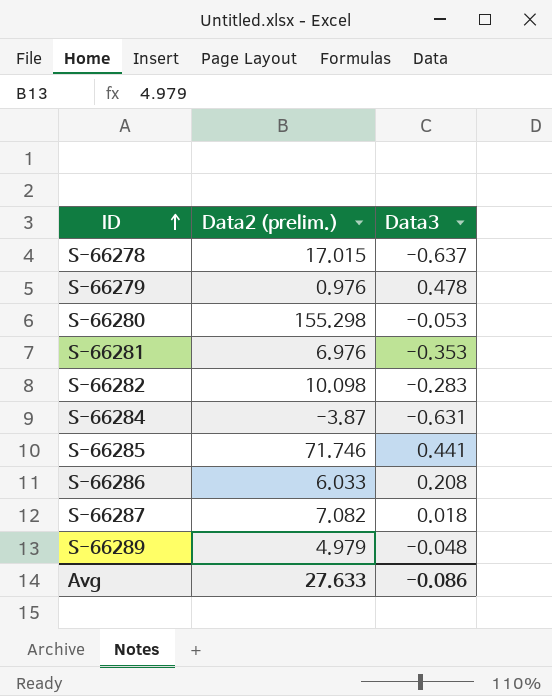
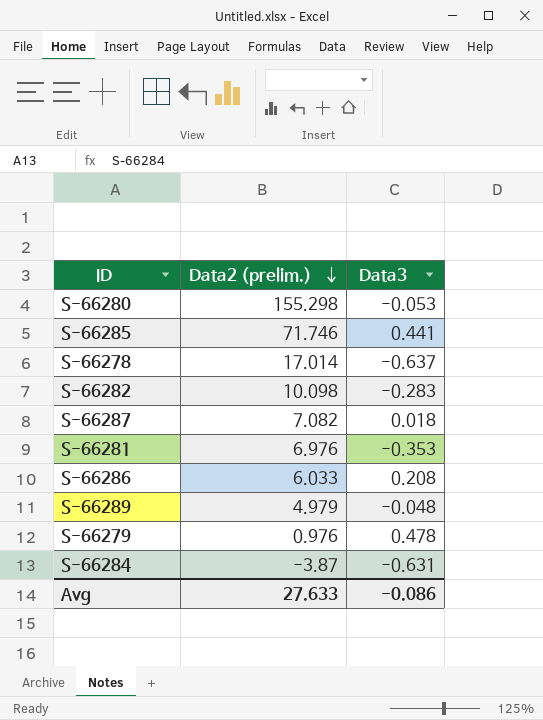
row order: ID ascending -> Data2 (prelim.) descending
S-66278 | Data2 (prelim.): 17.015 -> 17.014

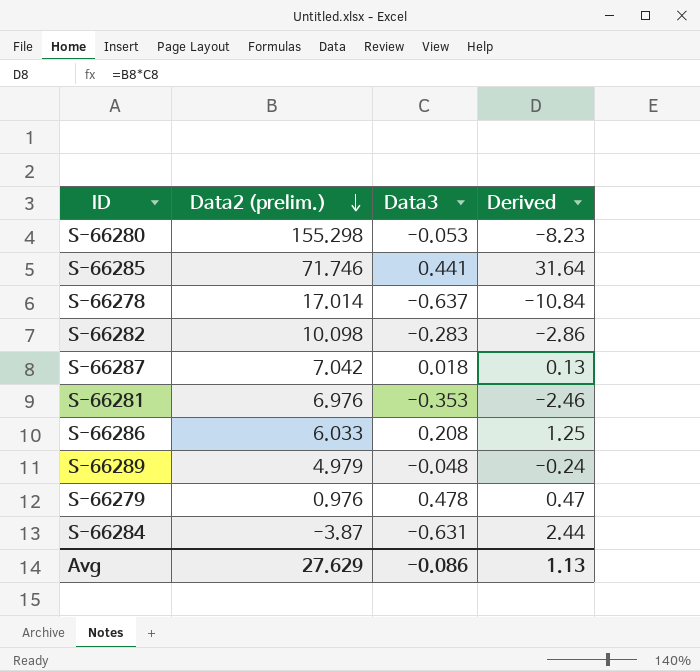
column Derived | formula: none -> [Data2 (prelim.)] * [Data3]
S-66287 | Data2 (prelim.): 7.082 -> 7.042
Avg | Data2 (prelim.): 27.633 -> 27.629

